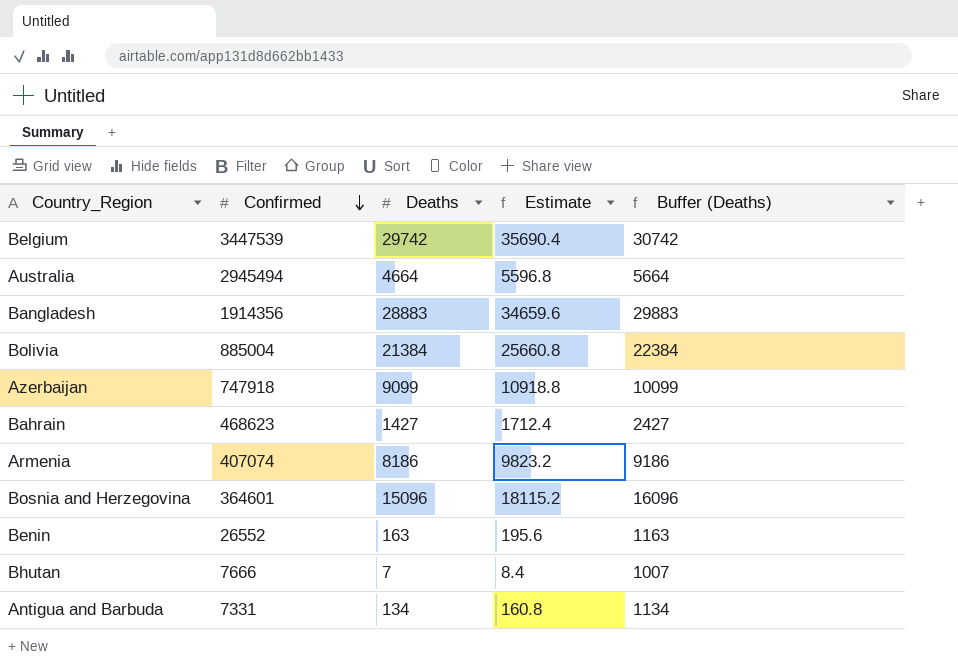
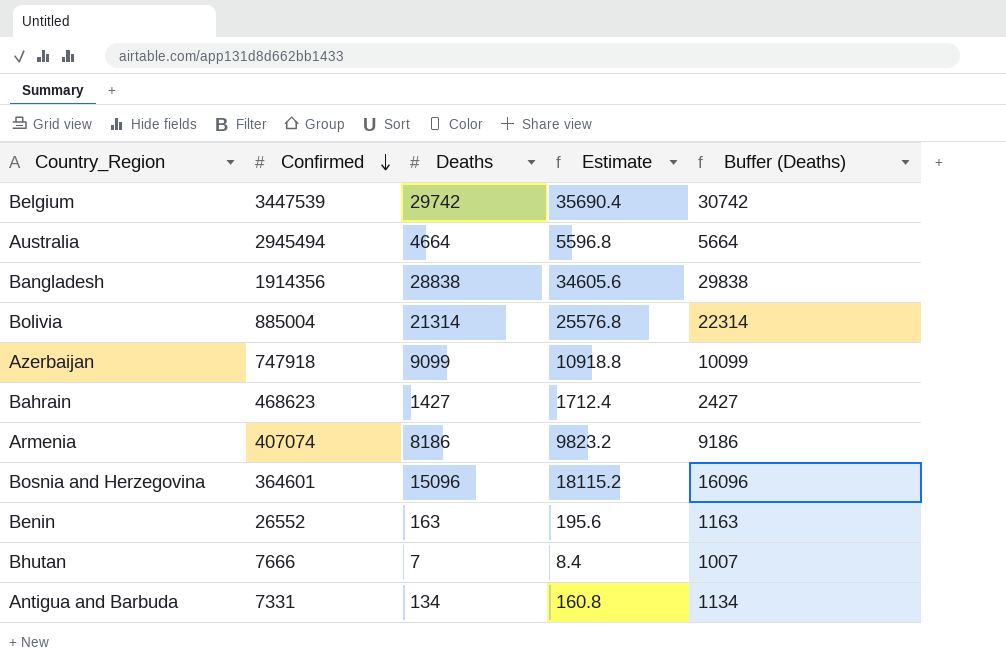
Bangladesh | Deaths: 28883 -> 28838
Bangladesh | Estimate: 34659.6 -> 34605.6
Bangladesh | Buffer (Deaths): 29883 -> 29838
Bolivia | Deaths: 21384 -> 21314
Bolivia | Estimate: 25660.8 -> 25576.8
Bolivia | Buffer (Deaths): 22384 -> 22314

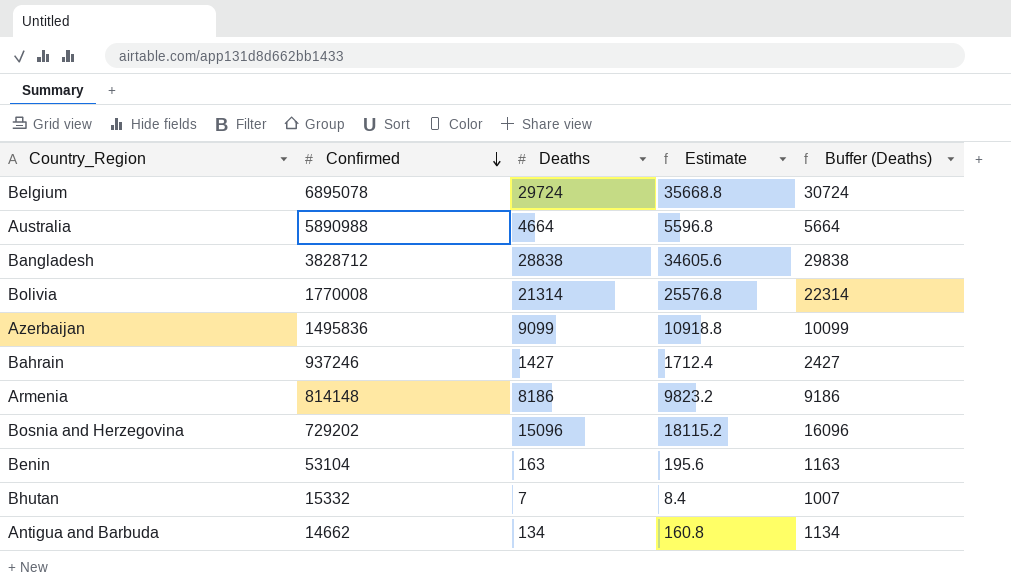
Belgium | Confirmed: 3447539 -> 6895078
Belgium | Deaths: 29742 -> 29724
Belgium | Estimate: 35690.4 -> 35668.8
Belgium | Buffer (Deaths): 30742 -> 30724
Australia | Confirmed: 2945494 -> 5890988
Bangladesh | Confirmed: 1914356 -> 3828712
Bolivia | Confirmed: 885004 -> 1770008
Azerbaijan | Confirmed: 747918 -> 1495836
Bahrain | Confirmed: 468623 -> 937246
Armenia | Confirmed: 407074 -> 814148
Bosnia and Herzegovina | Confirmed: 364601 -> 729202
Benin | Confirmed: 26552 -> 53104
Bhutan | Confirmed: 7666 -> 15332
Antigua and Barbuda | Confirmed: 7331 -> 14662

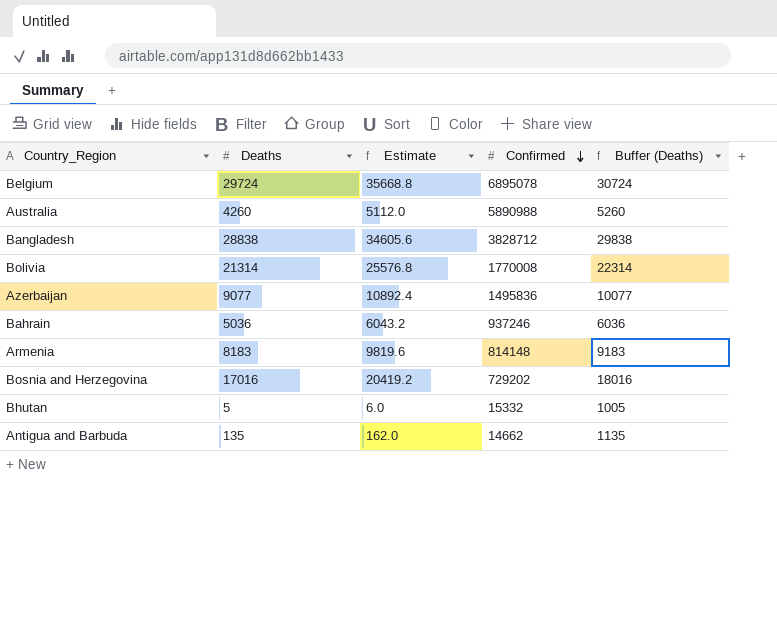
column Confirmed | position: 2 -> 4
row Benin: 53104 | 163 | 195.6 | 1163 -> none
Australia | Deaths: 4664 -> 4260
Australia | Estimate: 5596.8 -> 5112.0
Australia | Buffer (Deaths): 5664 -> 5260
Azerbaijan | Deaths: 9099 -> 9077
Azerbaijan | Estimate: 10918.8 -> 10892.4
Azerbaijan | Buffer (Deaths): 10099 -> 10077
Bahrain | Deaths: 1427 -> 5036
Bahrain | Estimate: 1712.4 -> 6043.2
Bahrain | Buffer (Deaths): 2427 -> 6036
Armenia | Deaths: 8186 -> 8183
Armenia | Estimate: 9823.2 -> 9819.6
Armenia | Buffer (Deaths): 9186 -> 9183
Bosnia and Herzegovina | Deaths: 15096 -> 17016
Bosnia and Herzegovina | Estimate: 18115.2 -> 20419.2
Bosnia and Herzegovina | Buffer (Deaths): 16096 -> 18016
Bhutan | Deaths: 7 -> 5
Bhutan | Estimate: 8.4 -> 6.0
Bhutan | Buffer (Deaths): 1007 -> 1005
Antigua and Barbuda | Deaths: 134 -> 135
Antigua and Barbuda | Estimate: 160.8 -> 162.0
Antigua and Barbuda | Buffer (Deaths): 1134 -> 1135

